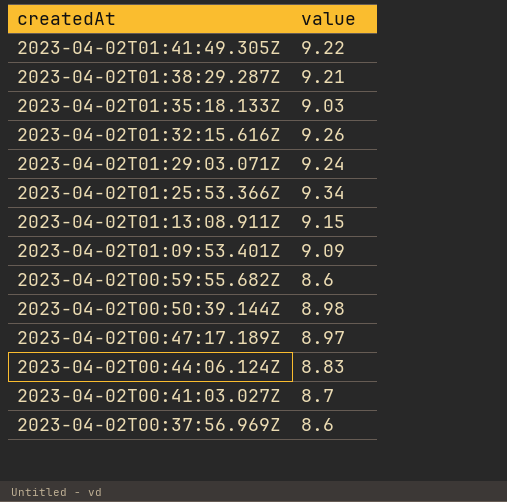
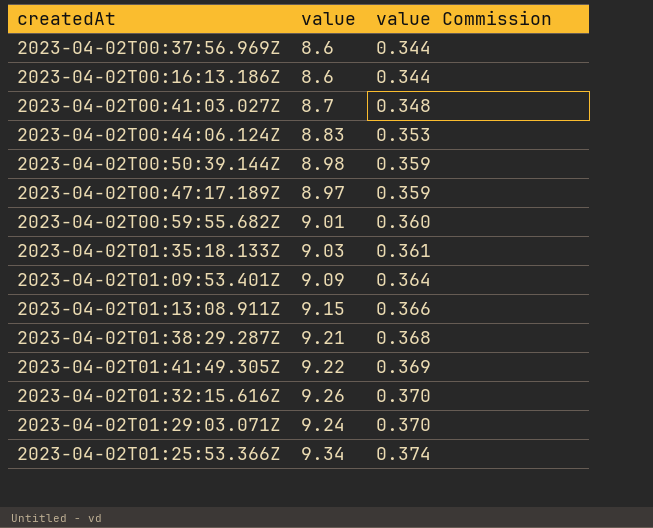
row order: createdAt descending -> value Commission ascending
column value Commission | formula: none -> [value] * 0.04
row 2023-04-02T00:16:13.186Z: none -> 8.6 | 0.344
2023-04-02T00:59:55.682Z | value: 8.6 -> 9.01

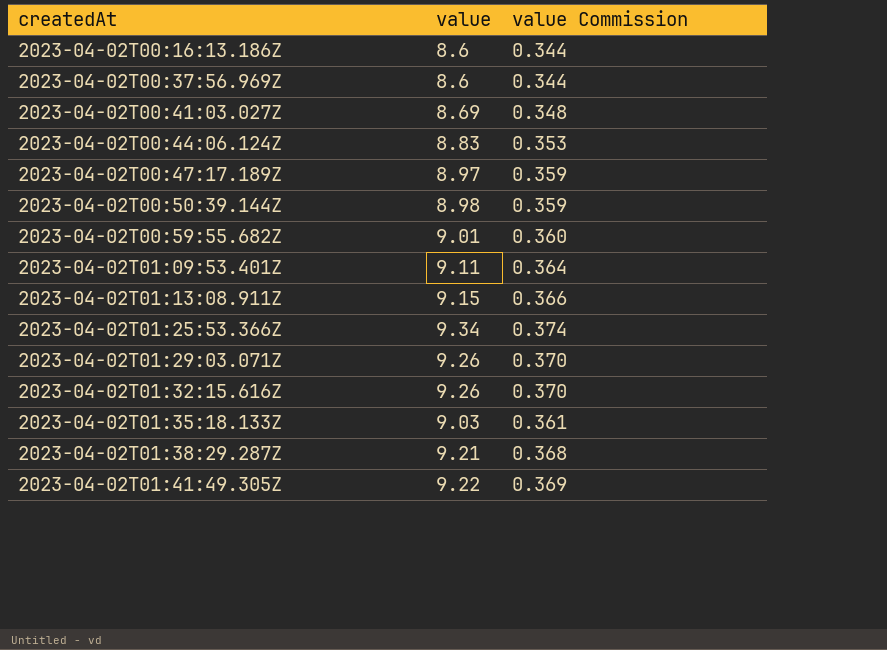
row order: value Commission ascending -> createdAt ascending
2023-04-02T00:41:03.027Z | value: 8.7 -> 8.69
2023-04-02T01:09:53.401Z | value: 9.09 -> 9.11
2023-04-02T01:29:03.071Z | value: 9.24 -> 9.26

